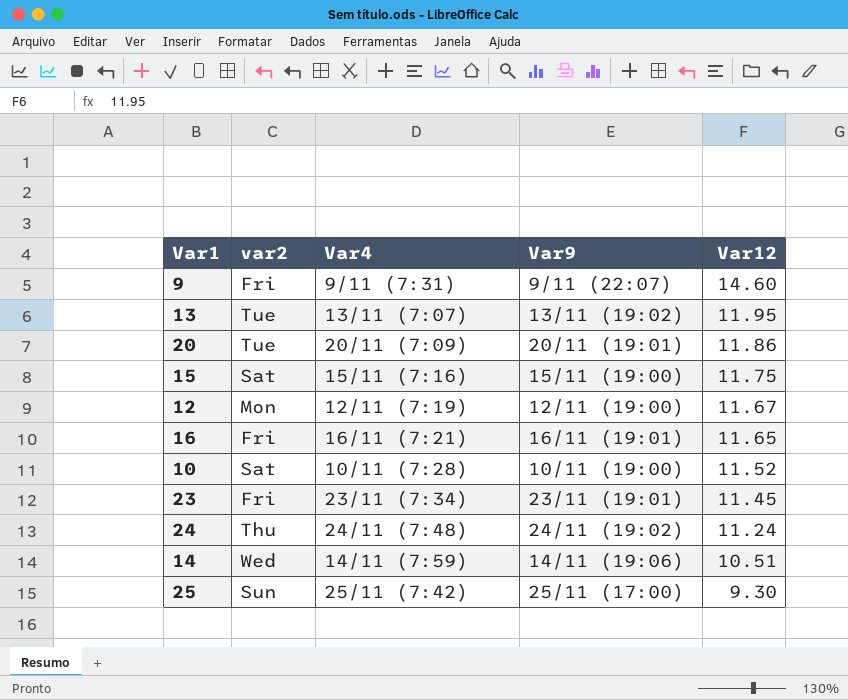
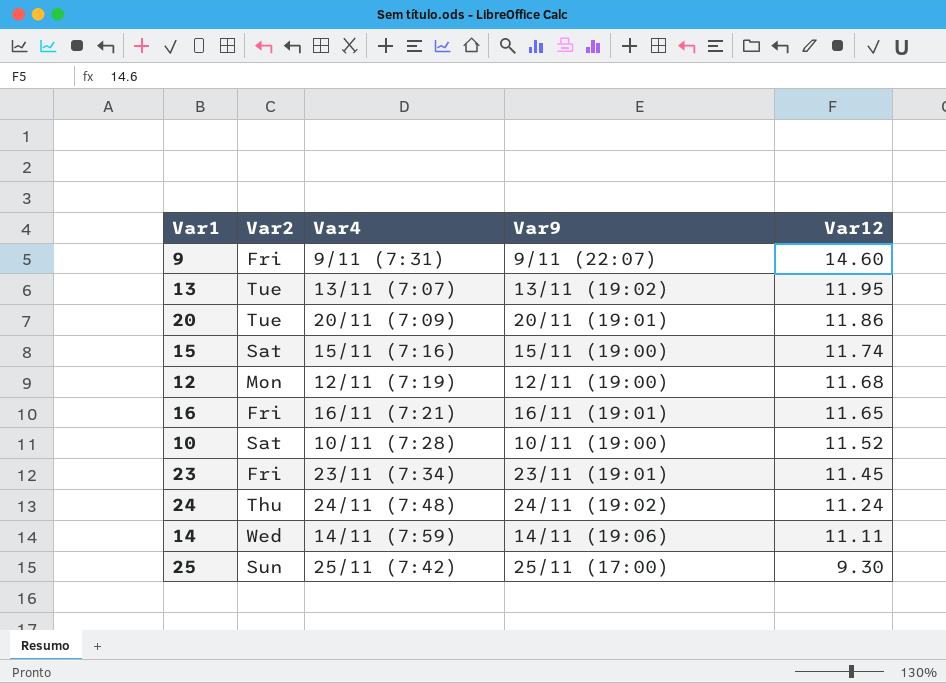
column name: var2 -> Var2
15 | Var12: 11.75 -> 11.74
12 | Var12: 11.67 -> 11.68
14 | Var12: 10.51 -> 11.11

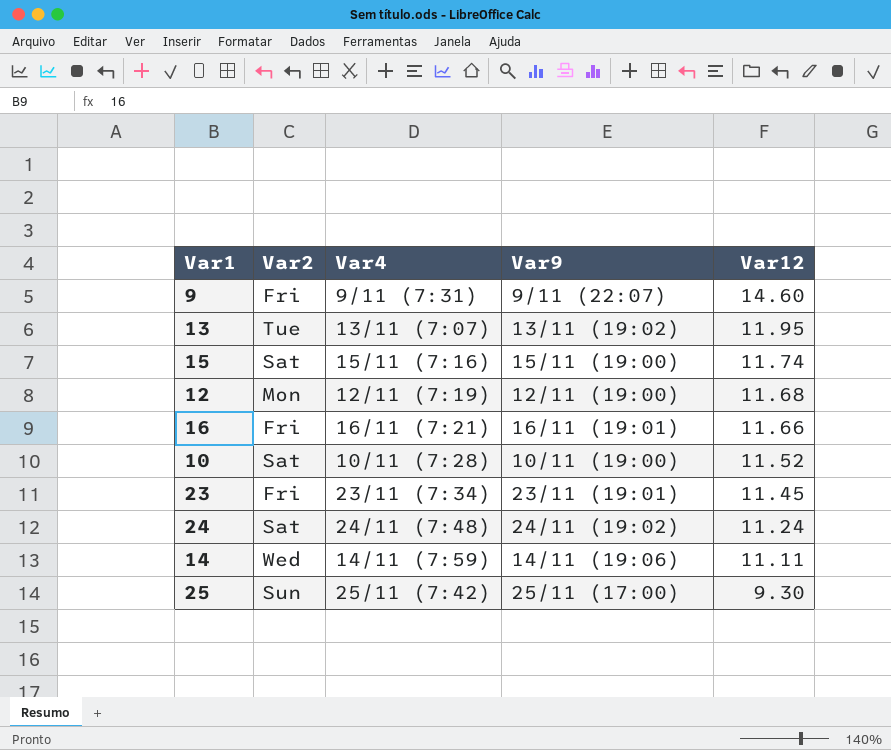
row 20: Tue | 20/11 (7:09) | 20/11 (19:01) | 11.86 -> none
16 | Var12: 11.65 -> 11.66
24 | Var2: Thu -> Sat

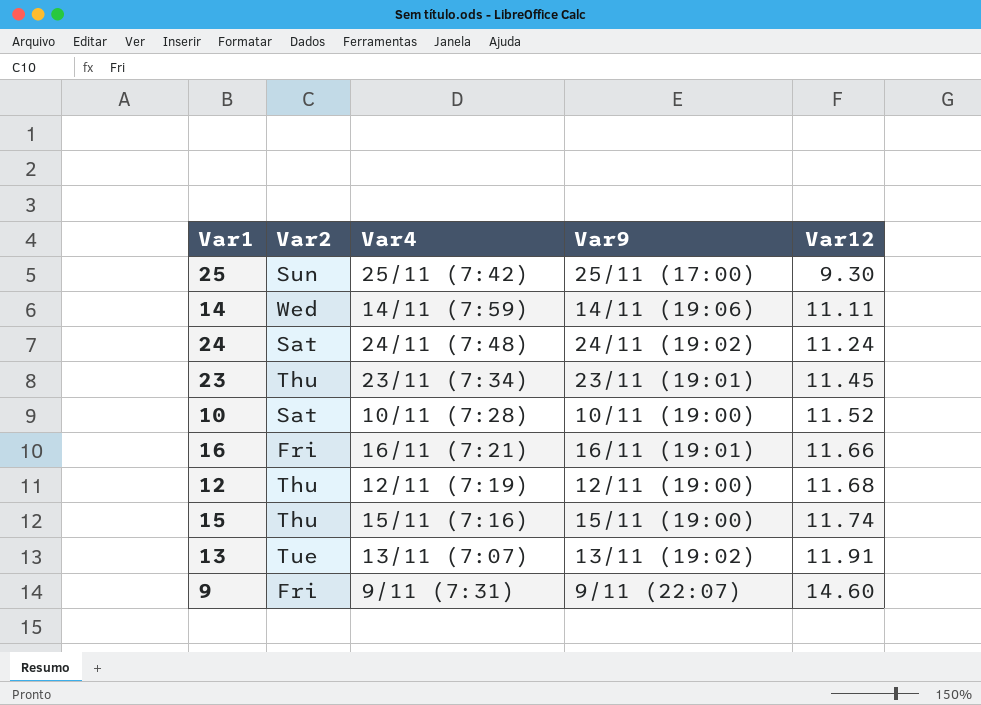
row order: Var12 descending -> Var12 ascending
23 | Var2: Fri -> Thu
12 | Var2: Mon -> Thu
15 | Var2: Sat -> Thu
13 | Var12: 11.95 -> 11.91

